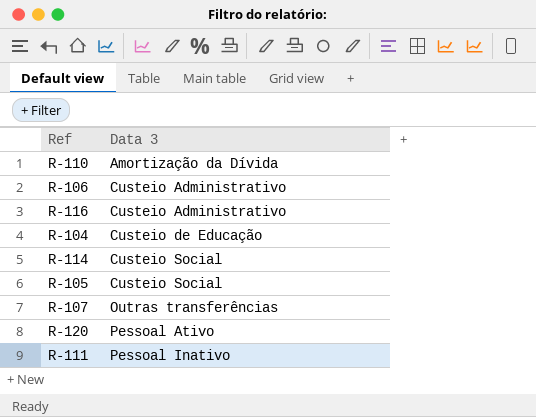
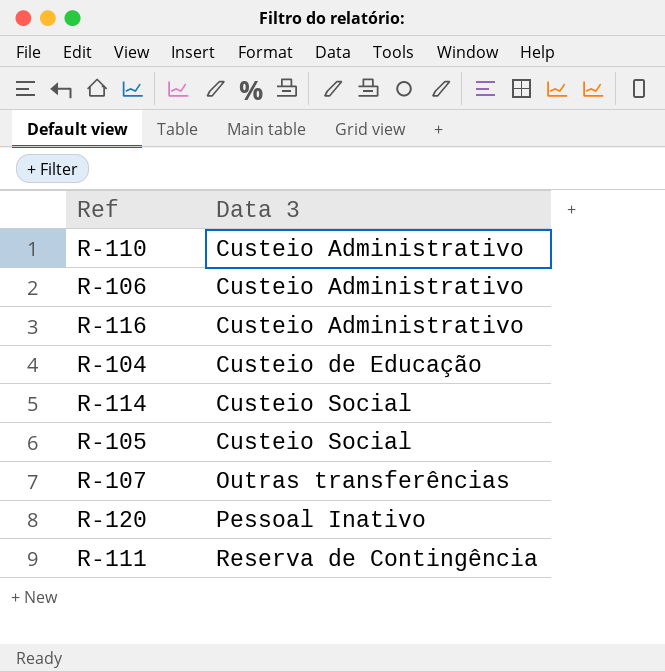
R-110 | Data 3: Amortização da Dívida -> Custeio Administrativo
R-120 | Data 3: Pessoal Ativo -> Pessoal Inativo
R-111 | Data 3: Pessoal Inativo -> Reserva de Contingência

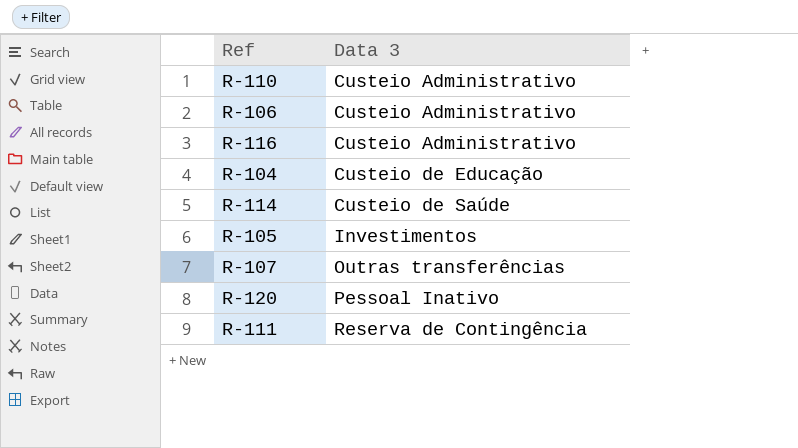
R-114 | Data 3: Custeio Social -> Custeio de Saúde
R-105 | Data 3: Custeio Social -> Investimentos

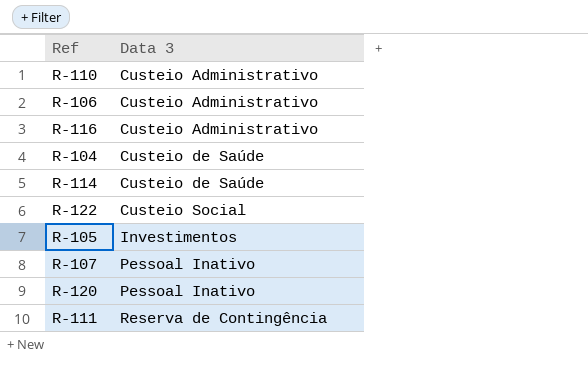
R-104 | Data 3: Custeio de Educação -> Custeio de Saúde
row R-122: none -> Custeio Social
R-107 | Data 3: Outras transferências -> Pessoal Inativo

